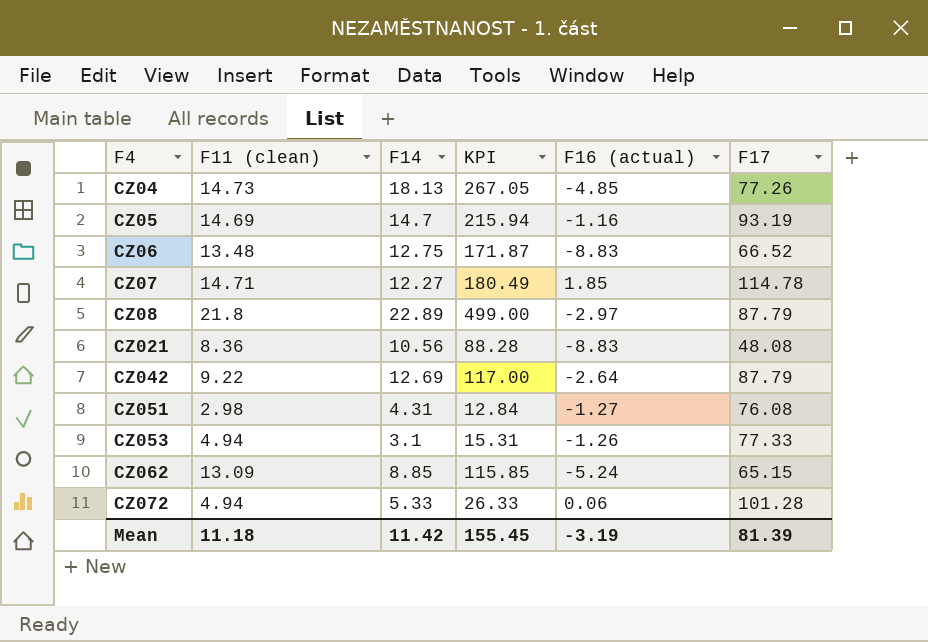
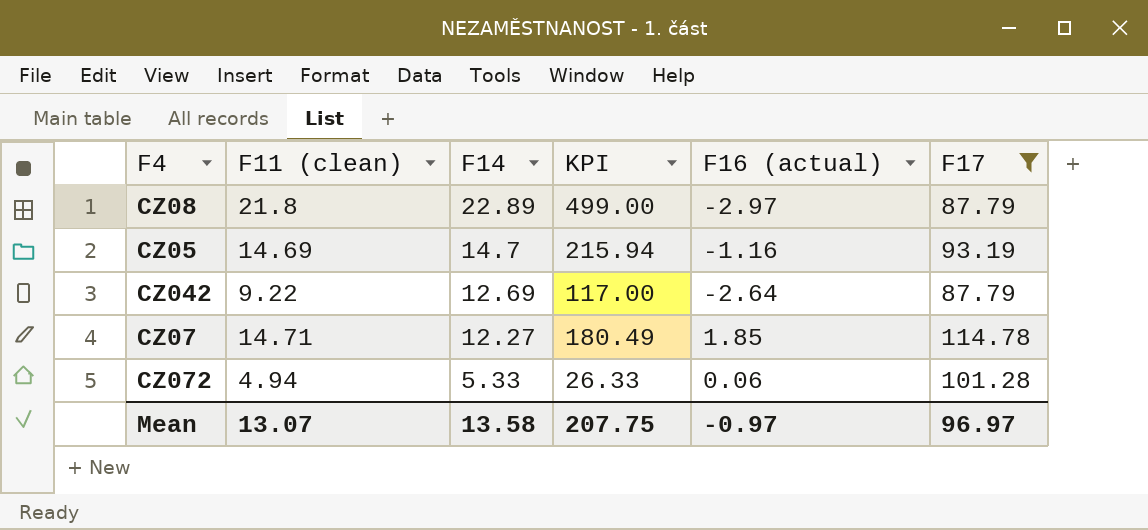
filter: none -> F17 >= 87.79
row order: F4 ascending -> F14 descending
Mean | F11 (clean): 11.18 -> 13.07
Mean | F14: 11.42 -> 13.58
Mean | KPI: 155.45 -> 207.75
Mean | F16 (actual): -3.19 -> -0.97
Mean | F17: 81.39 -> 96.97

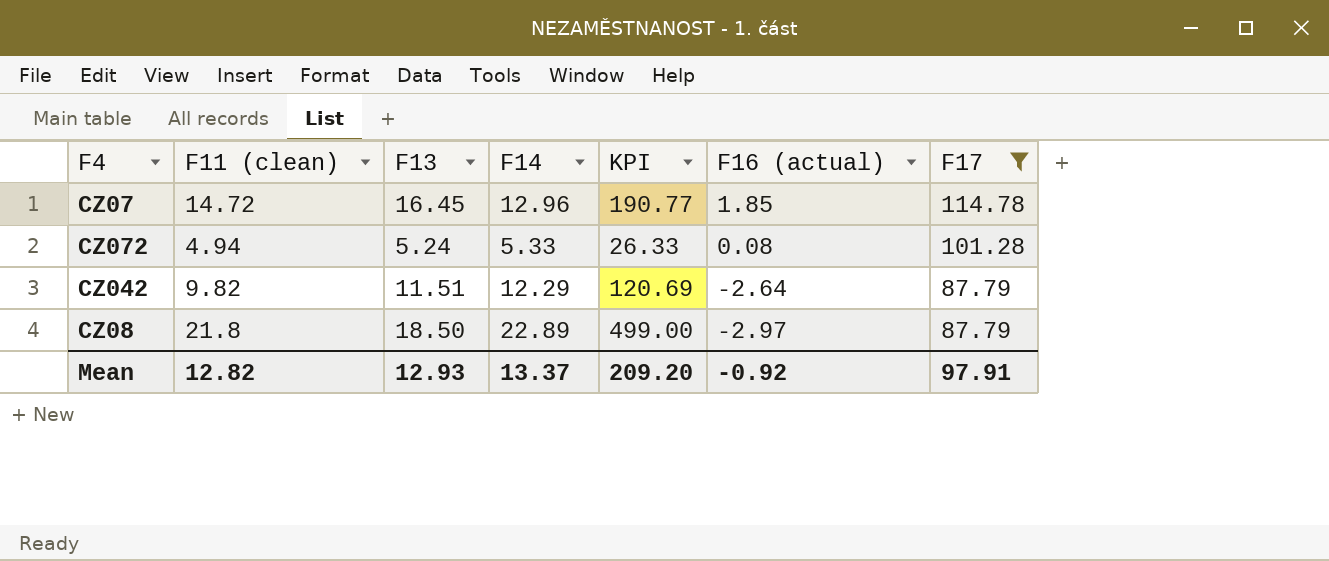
row order: F14 descending -> F16 (actual) descending
column F13 | position: none -> 3
row CZ05: 14.69 | 14.7 | 215.94 | -1.16 | 93.19 -> none
CZ07 | F11 (clean): 14.71 -> 14.72
CZ07 | F14: 12.27 -> 12.96
CZ07 | KPI: 180.49 -> 190.77
CZ072 | F16 (actual): 0.06 -> 0.08
CZ042 | F11 (clean): 9.22 -> 9.82
CZ042 | F14: 12.69 -> 12.29
CZ042 | KPI: 117.00 -> 120.69
Mean | F11 (clean): 13.07 -> 12.82
Mean | F14: 13.58 -> 13.37
Mean | KPI: 207.75 -> 209.20
Mean | F16 (actual): -0.97 -> -0.92
Mean | F17: 96.97 -> 97.91

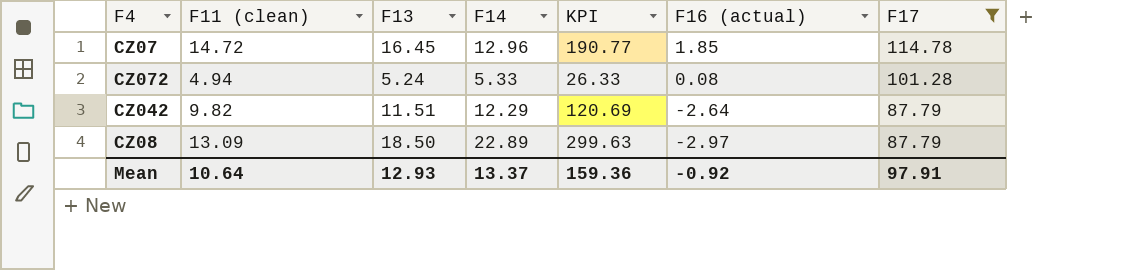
CZ08 | F11 (clean): 21.8 -> 13.09
CZ08 | KPI: 499.00 -> 299.63
Mean | F11 (clean): 12.82 -> 10.64
Mean | KPI: 209.20 -> 159.36

